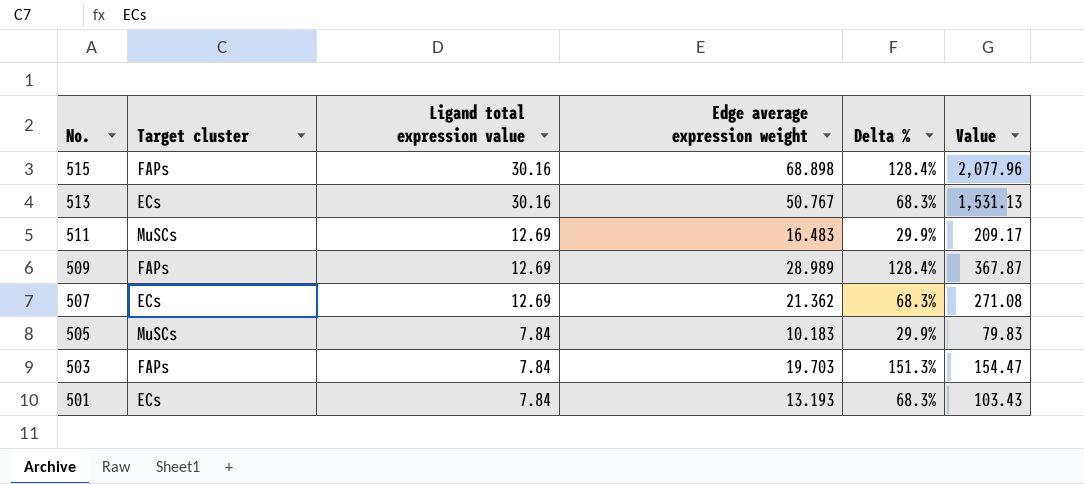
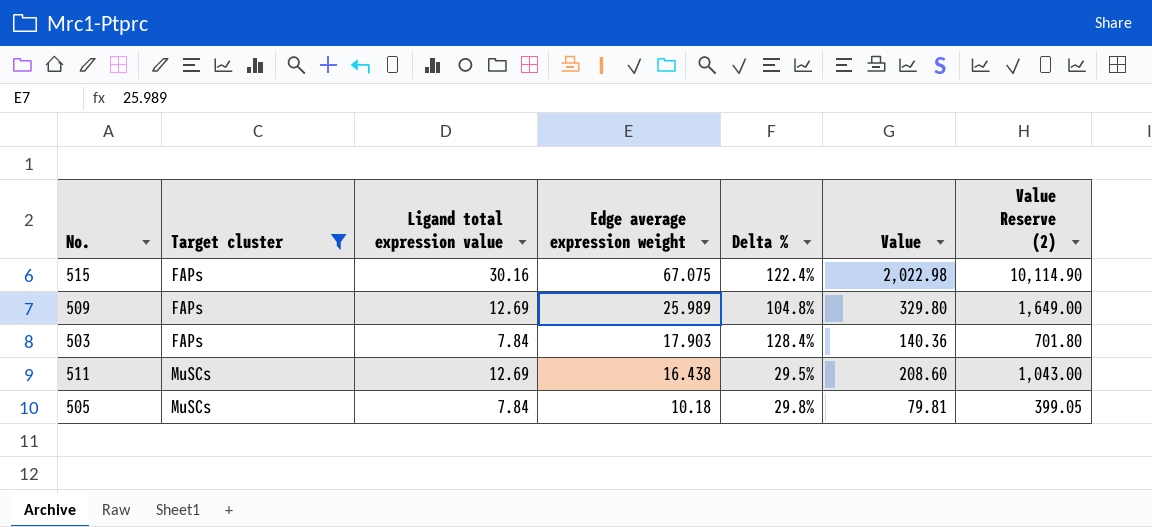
filter: none -> Target cluster != ECs
row order: No. descending -> Target cluster ascending
column Value Reserve (2) | formula: none -> [Value] * 5
515 | Edge average expression weight: 68.898 -> 67.075
515 | Delta %: 128.4% -> 122.4%
515 | Value: 2,077.96 -> 2,022.98
509 | Edge average expression weight: 28.989 -> 25.989
509 | Delta %: 128.4% -> 104.8%
509 | Value: 367.87 -> 329.80
503 | Edge average expression weight: 19.703 -> 17.903
503 | Delta %: 151.3% -> 128.4%
503 | Value: 154.47 -> 140.36
511 | Edge average expression weight: 16.483 -> 16.438
511 | Delta %: 29.9% -> 29.5%
511 | Value: 209.17 -> 208.60
505 | Edge average expression weight: 10.183 -> 10.18
505 | Delta %: 29.9% -> 29.8%
505 | Value: 79.83 -> 79.81

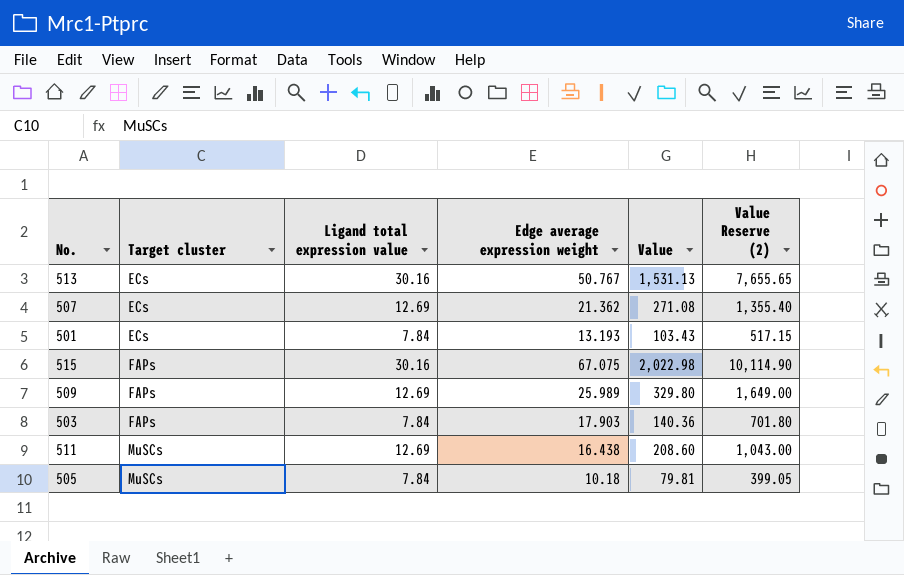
filter: Target cluster != ECs -> none
column Delta % | formula: ([Edge average expression weight] - [Ligand total expression value]) / [Ligand total expression value] -> none

